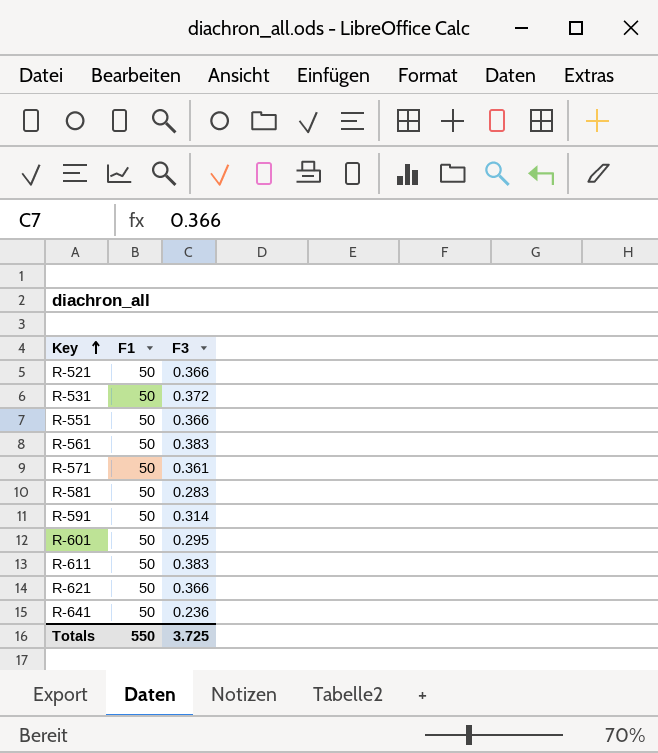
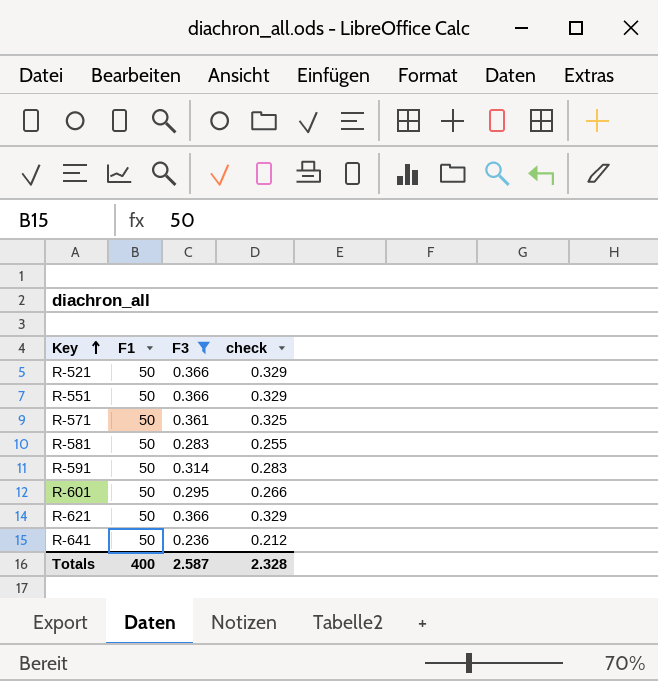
filter: none -> F3 <= 0.366
column check | formula: none -> [F3] * 0.9
Totals | F1: 550 -> 400
Totals | F3: 3.725 -> 2.587

